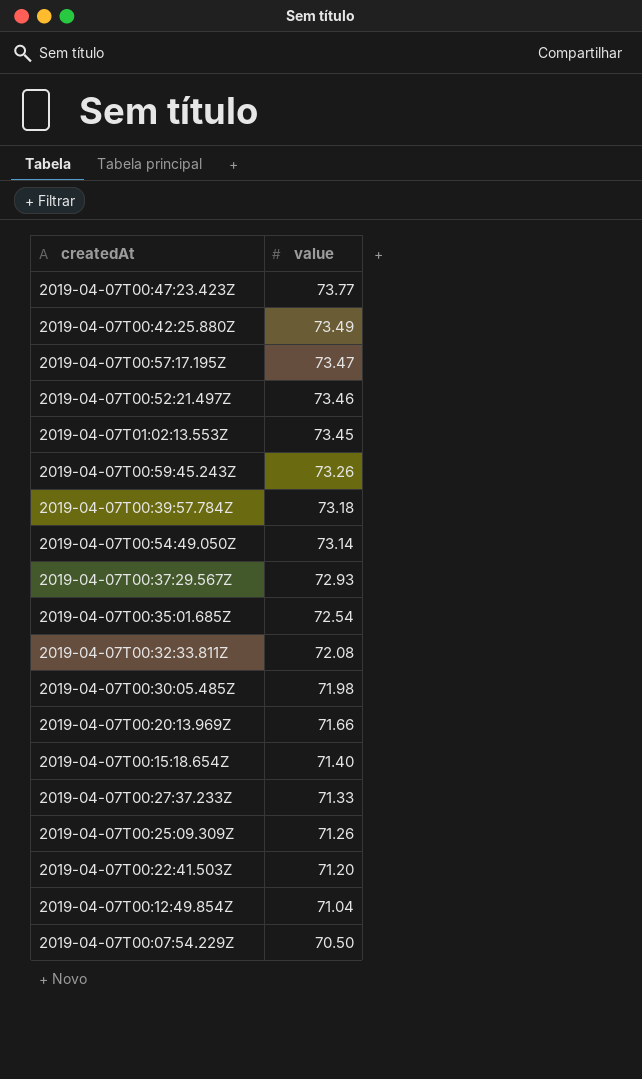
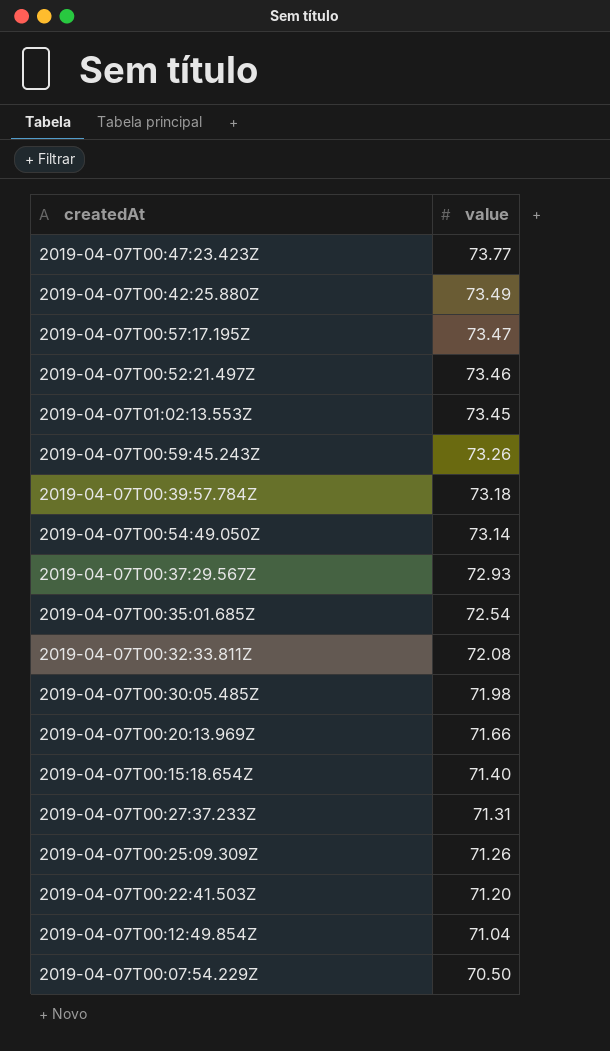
2019-04-07T00:27:37.233Z | value: 71.33 -> 71.31

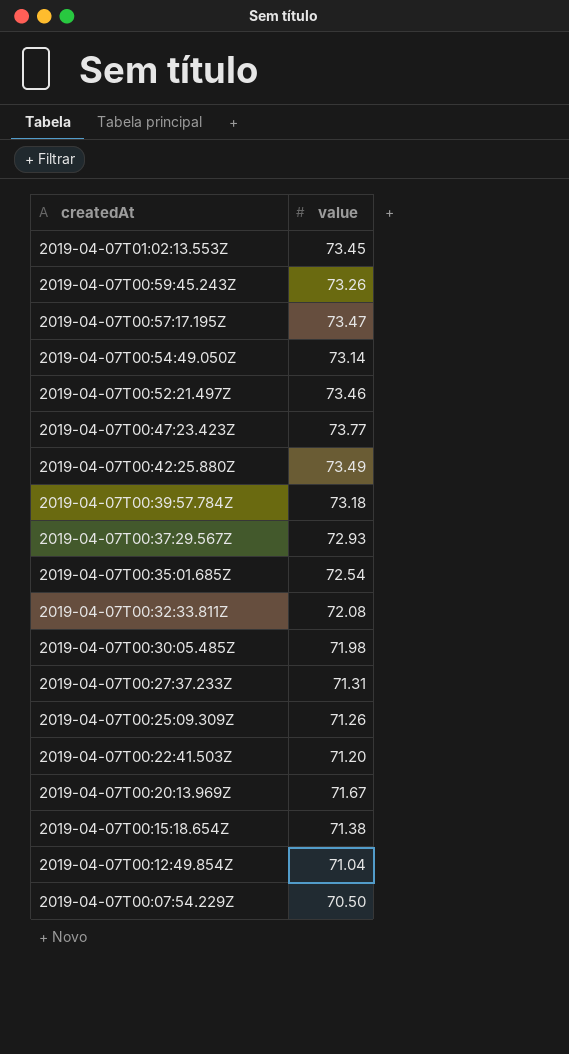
row order: value descending -> createdAt descending
2019-04-07T00:20:13.969Z | value: 71.66 -> 71.67
2019-04-07T00:15:18.654Z | value: 71.40 -> 71.38

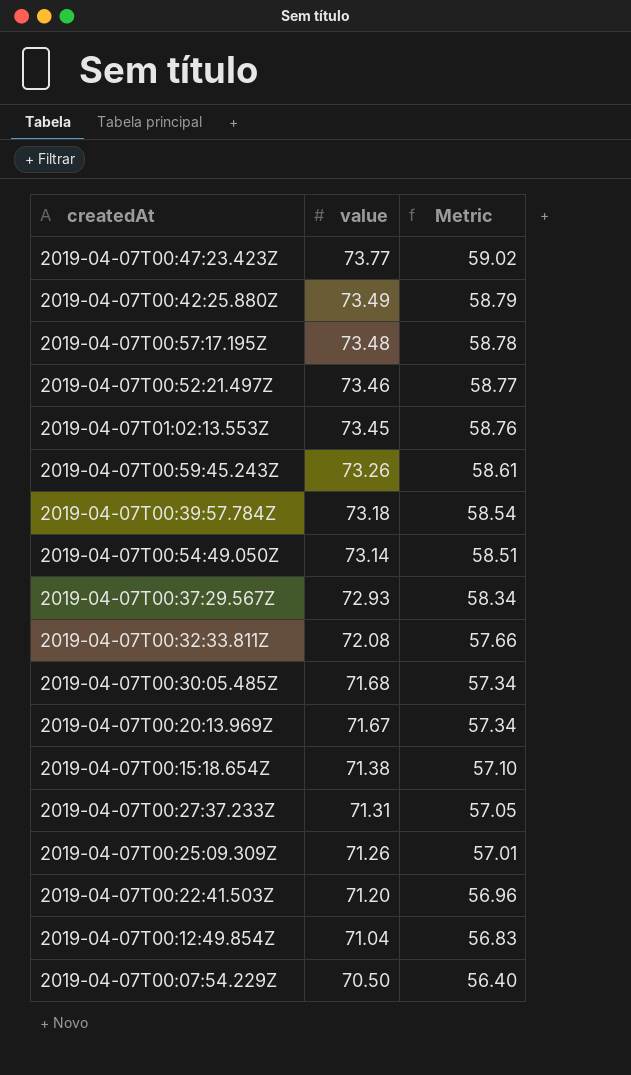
row order: createdAt descending -> value descending
column Metric | formula: none -> [value] * 0.8
row 2019-04-07T00:35:01.685Z: 72.54 -> none
2019-04-07T00:57:17.195Z | value: 73.47 -> 73.48
2019-04-07T00:30:05.485Z | value: 71.98 -> 71.68

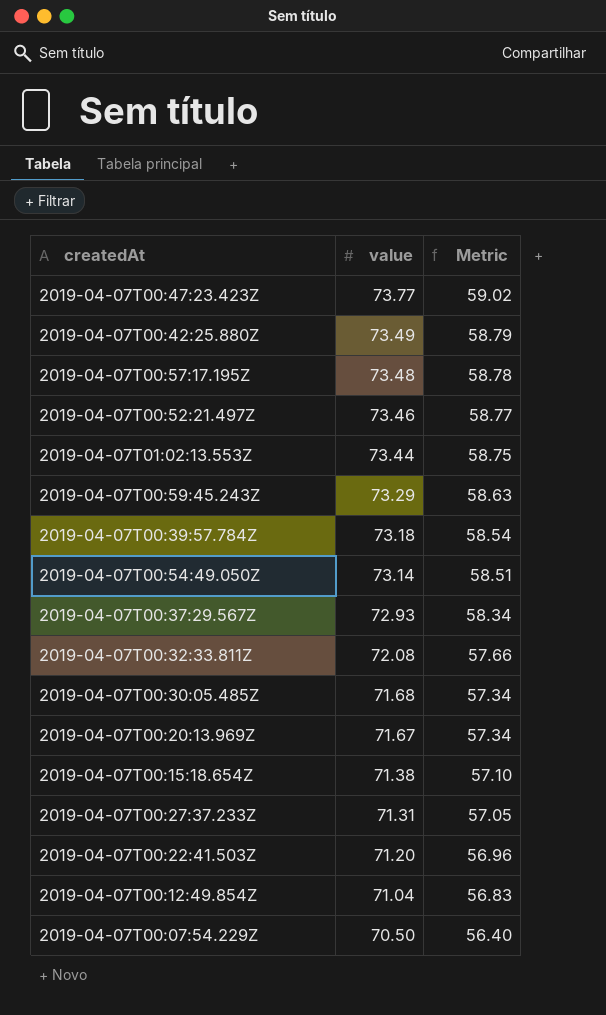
row 2019-04-07T00:25:09.309Z: 71.26 | 57.01 -> none
2019-04-07T01:02:13.553Z | value: 73.45 -> 73.44
2019-04-07T01:02:13.553Z | Metric: 58.76 -> 58.75
2019-04-07T00:59:45.243Z | value: 73.26 -> 73.29
2019-04-07T00:59:45.243Z | Metric: 58.61 -> 58.63

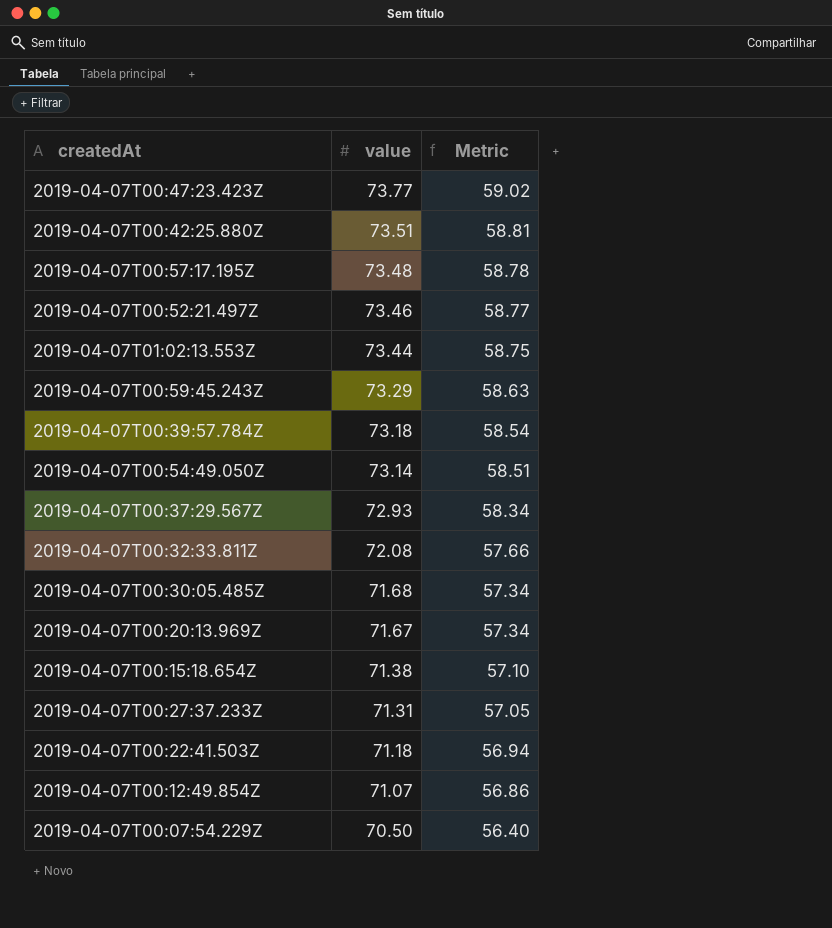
2019-04-07T00:42:25.880Z | value: 73.49 -> 73.51
2019-04-07T00:42:25.880Z | Metric: 58.79 -> 58.81
2019-04-07T00:22:41.503Z | value: 71.20 -> 71.18
2019-04-07T00:22:41.503Z | Metric: 56.96 -> 56.94
2019-04-07T00:12:49.854Z | value: 71.04 -> 71.07
2019-04-07T00:12:49.854Z | Metric: 56.83 -> 56.86

